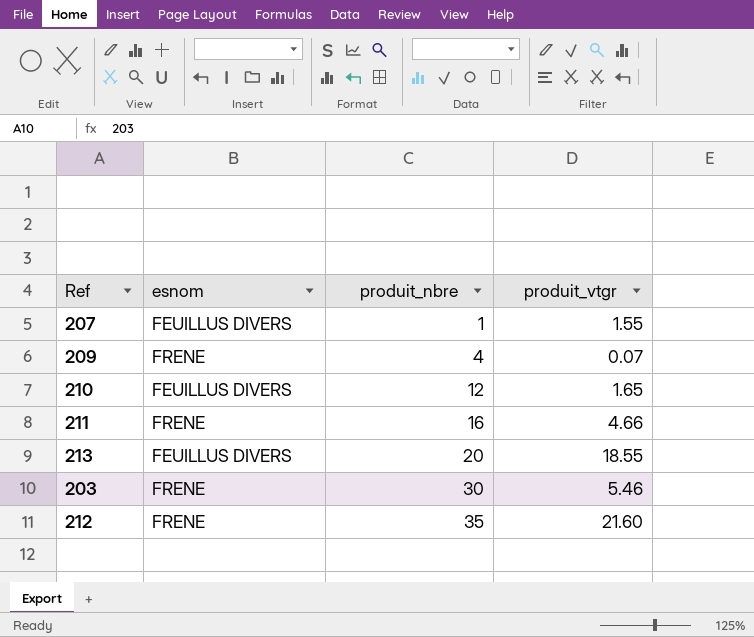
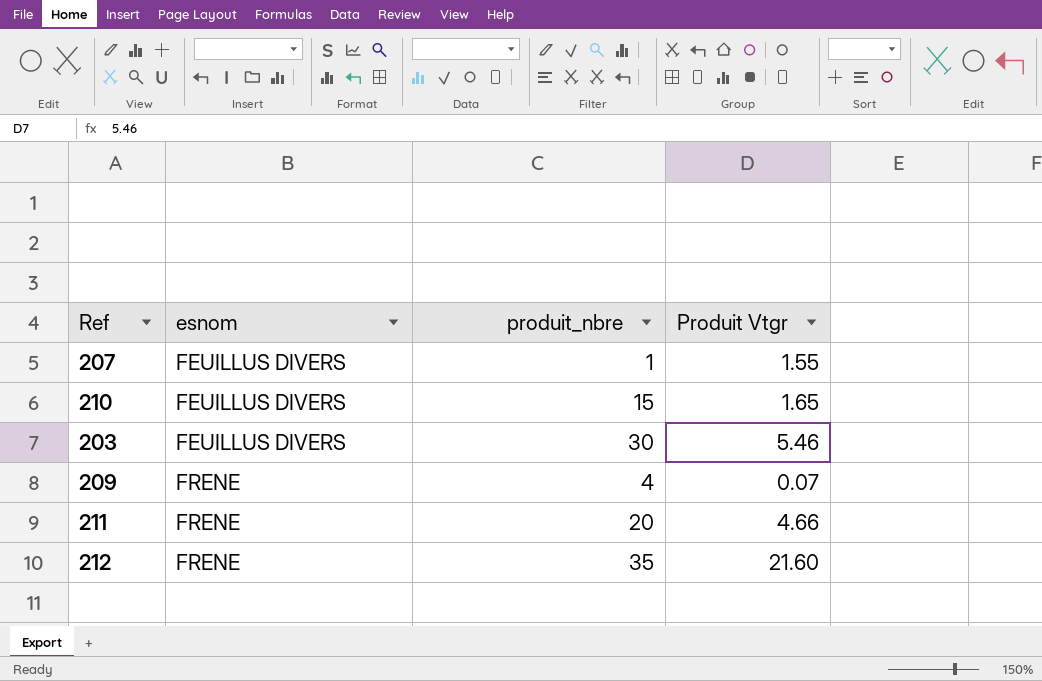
row order: produit_nbre ascending -> esnom ascending
column name: produit_vtgr -> Produit Vtgr
row 213: FEUILLUS DIVERS | 20 | 18.55 -> none
210 | produit_nbre: 12 -> 15
203 | esnom: FRENE -> FEUILLUS DIVERS
211 | produit_nbre: 16 -> 20

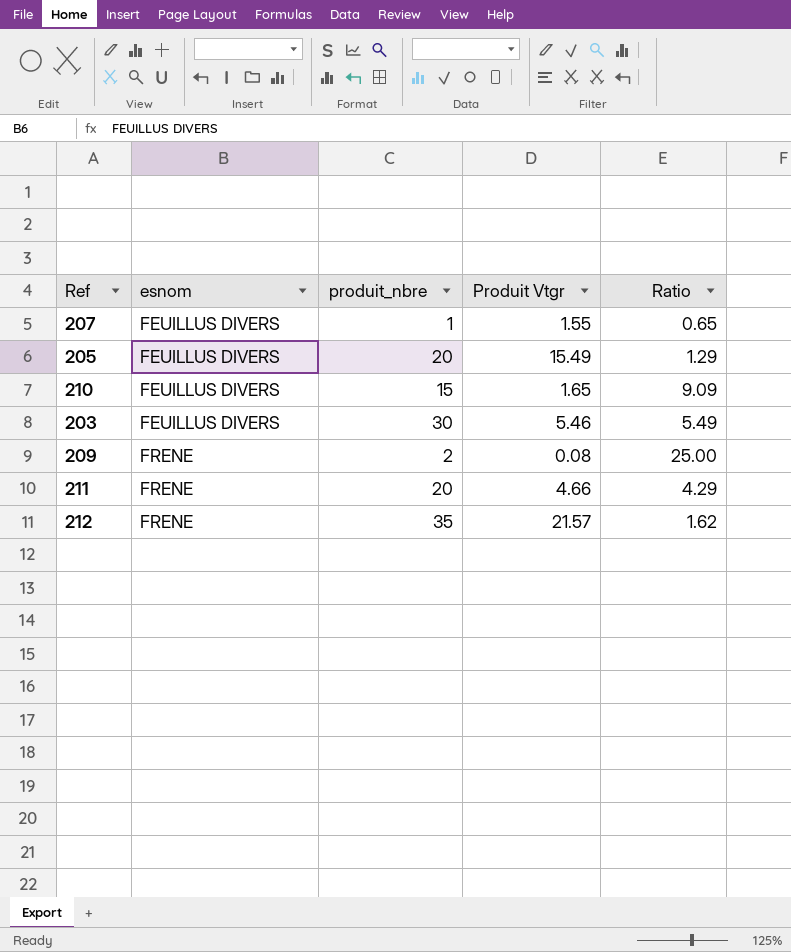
column Ratio | formula: none -> [produit_nbre] / [Produit Vtgr]
row 205: none -> FEUILLUS DIVERS | 20 | 15.49 | 1.29
209 | produit_nbre: 4 -> 2
209 | Produit Vtgr: 0.07 -> 0.08
212 | Produit Vtgr: 21.60 -> 21.57

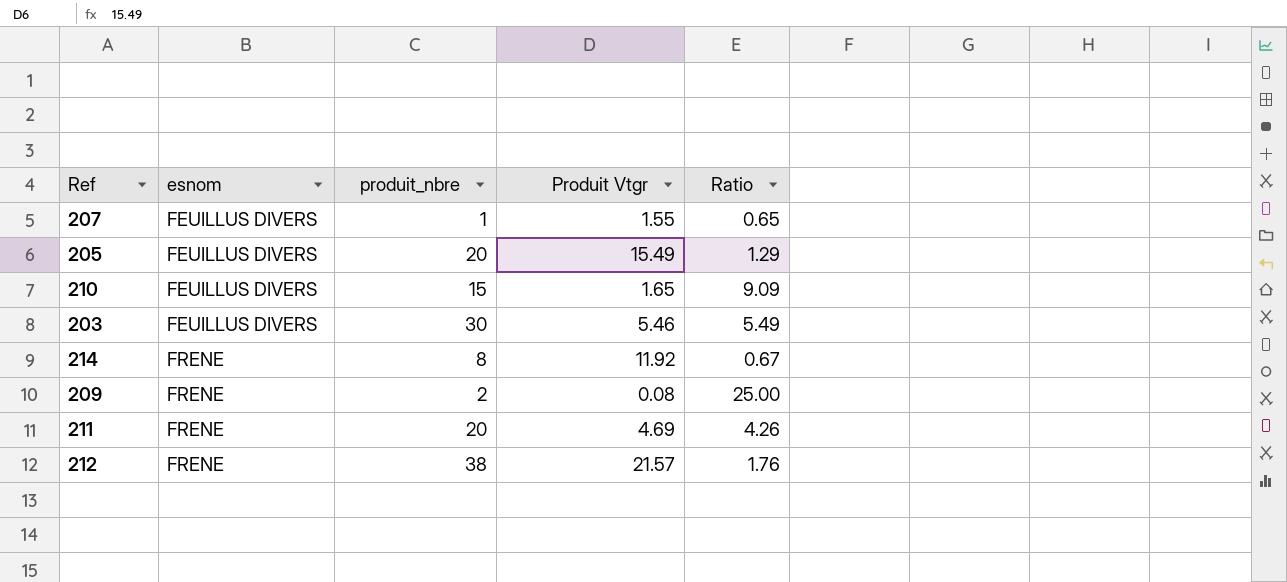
row 214: none -> FRENE | 8 | 11.92 | 0.67
211 | Produit Vtgr: 4.66 -> 4.69
211 | Ratio: 4.29 -> 4.26
212 | produit_nbre: 35 -> 38
212 | Ratio: 1.62 -> 1.76

